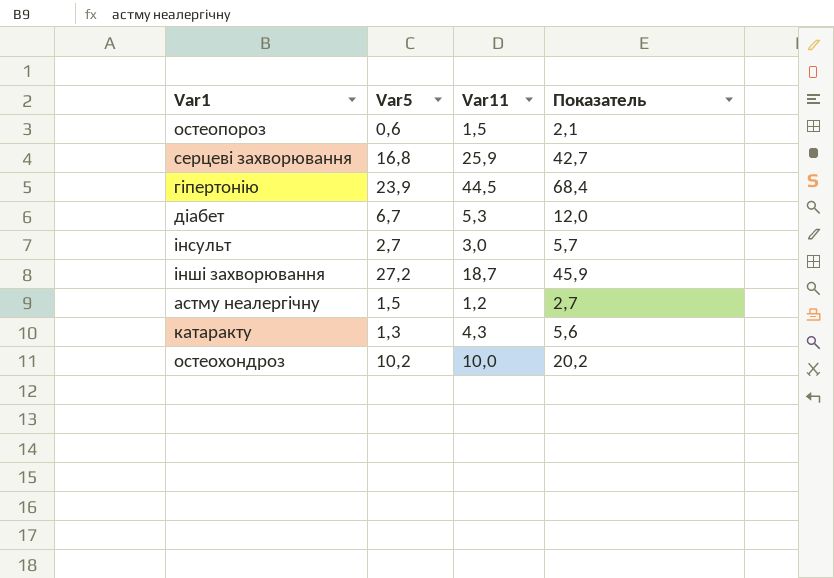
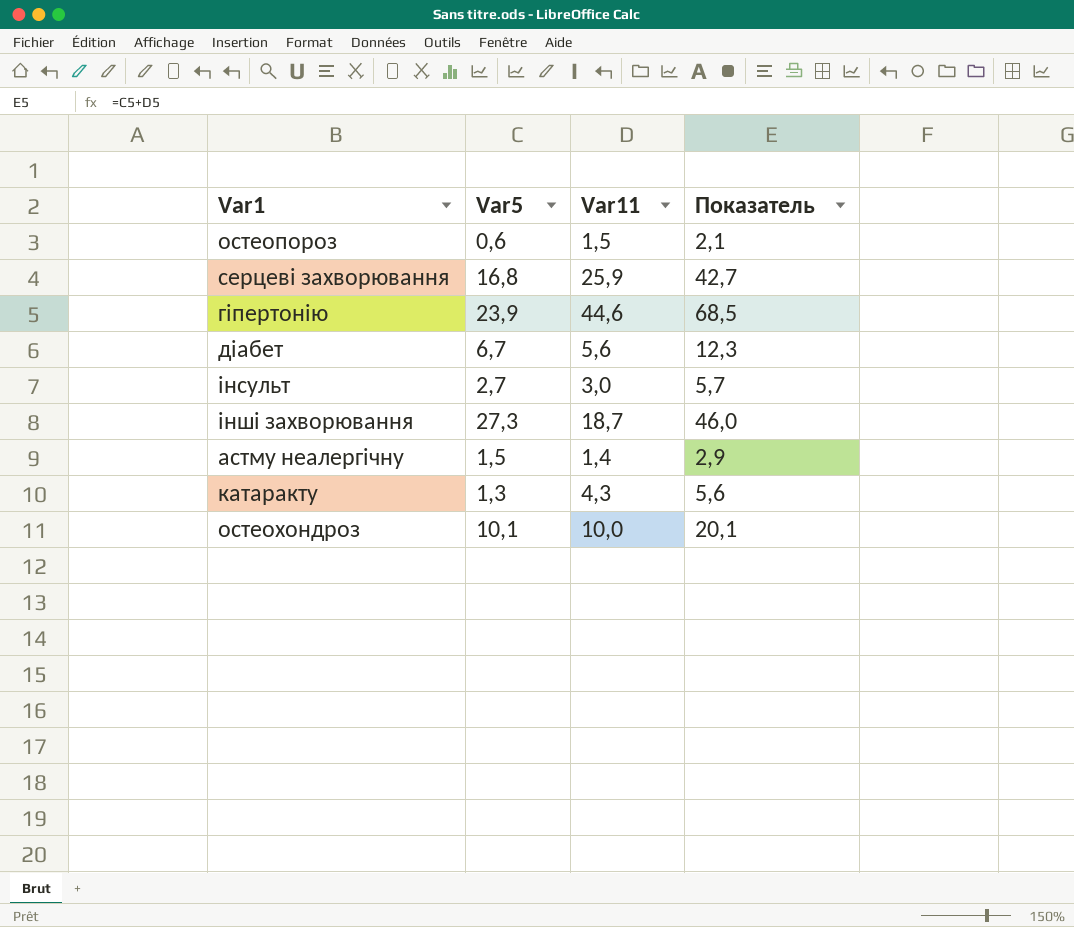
гіпертонію | Var11: 44,5 -> 44,6
гіпертонію | Показатель: 68,4 -> 68,5
діабет | Var11: 5,3 -> 5,6
діабет | Показатель: 12,0 -> 12,3
інші захворювання | Var5: 27,2 -> 27,3
інші захворювання | Показатель: 45,9 -> 46,0
астму неалергічну | Var11: 1,2 -> 1,4
астму неалергічну | Показатель: 2,7 -> 2,9
остеохондроз | Var5: 10,2 -> 10,1
остеохондроз | Показатель: 20,2 -> 20,1

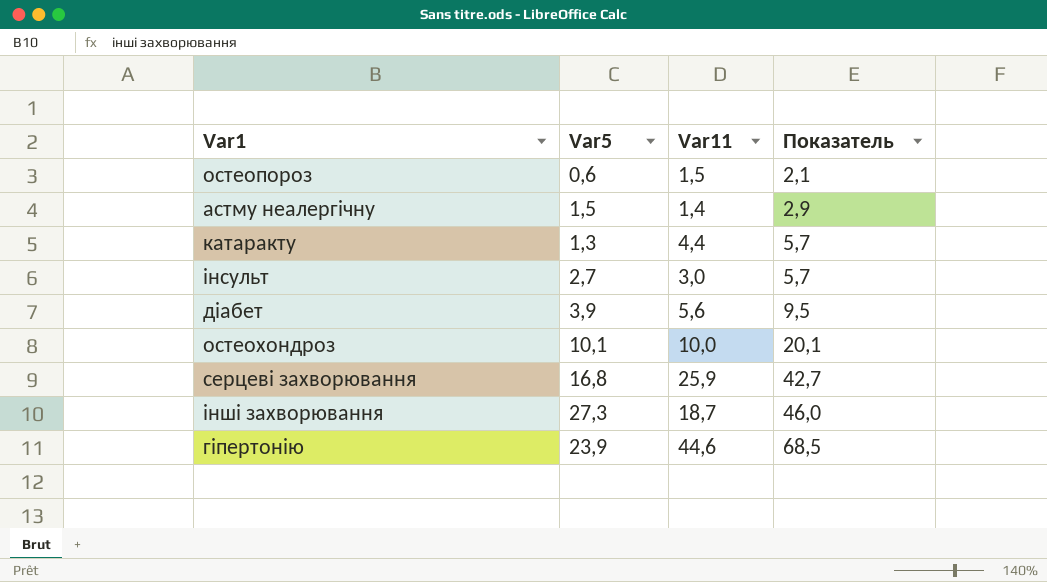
row order: none -> Показатель ascending
катаракту | Var11: 4,3 -> 4,4
катаракту | Показатель: 5,6 -> 5,7
діабет | Var5: 6,7 -> 3,9
діабет | Показатель: 12,3 -> 9,5

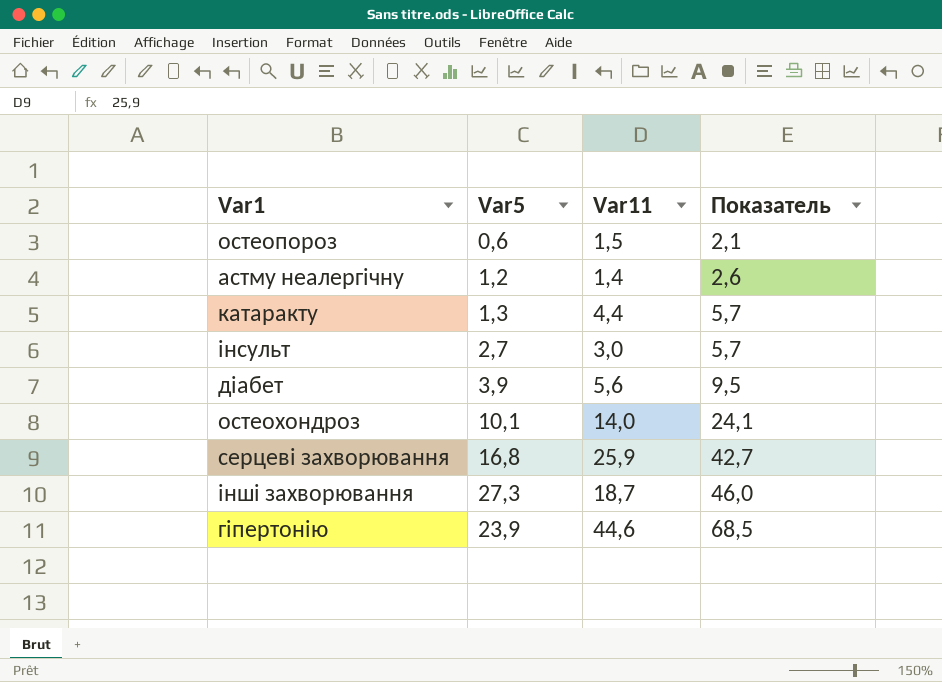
астму неалергічну | Var5: 1,5 -> 1,2
астму неалергічну | Показатель: 2,9 -> 2,6
остеохондроз | Var11: 10,0 -> 14,0
остеохондроз | Показатель: 20,1 -> 24,1

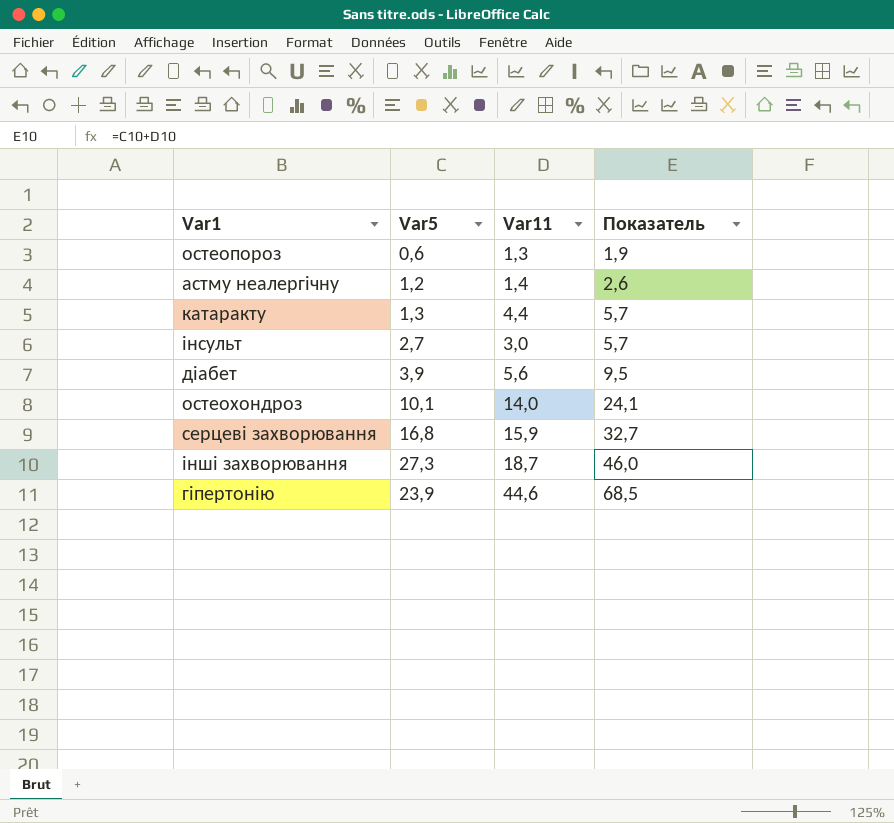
остеопороз | Var11: 1,5 -> 1,3
остеопороз | Показатель: 2,1 -> 1,9
серцеві захворювання | Var11: 25,9 -> 15,9
серцеві захворювання | Показатель: 42,7 -> 32,7

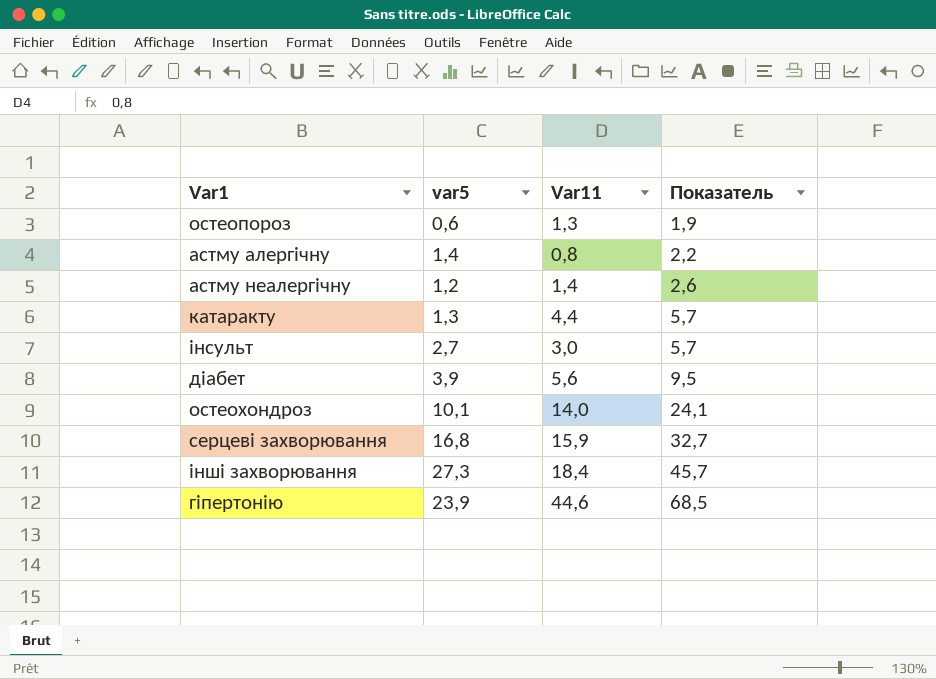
column name: Var5 -> var5
row астму алергічну: none -> 1,4 | 0,8 | 2,2
інші захворювання | Var11: 18,7 -> 18,4
інші захворювання | Показатель: 46,0 -> 45,7

